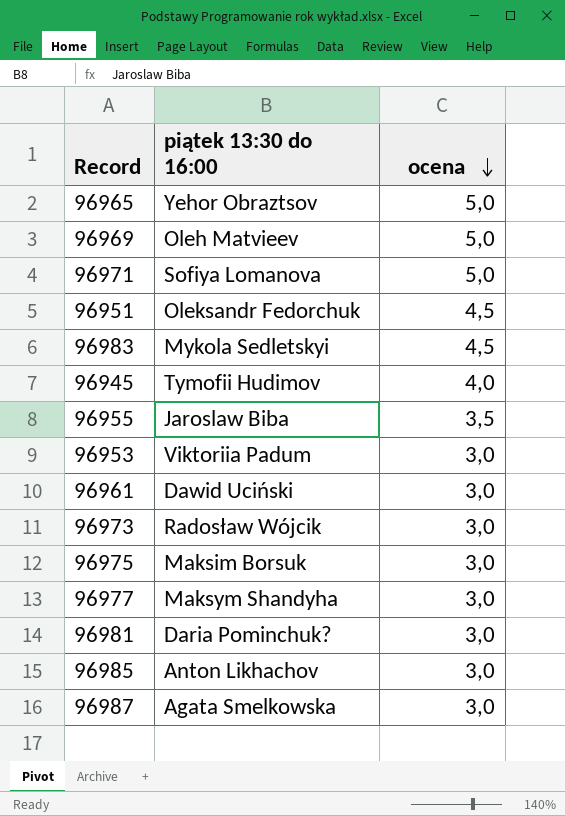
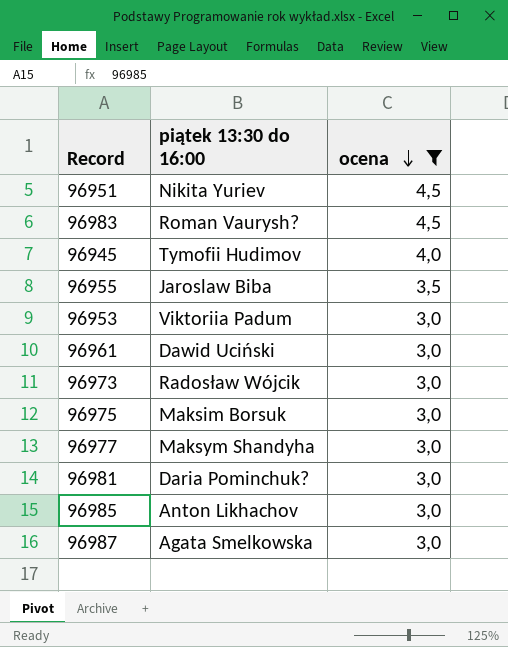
filter: none -> ocena != 5,0
96951 | piątek 13:30 do 16:00: Oleksandr Fedorchuk -> Nikita Yuriev
96983 | piątek 13:30 do 16:00: Mykola Sedletskyi -> Roman Vaurysh?

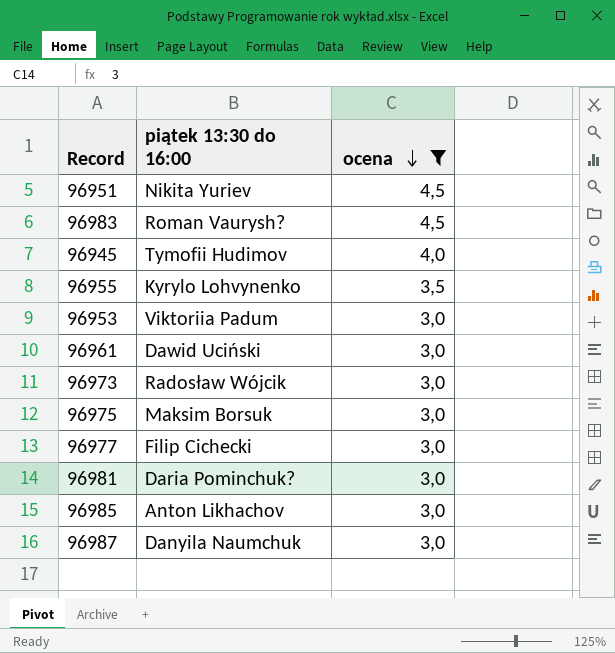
96955 | piątek 13:30 do 16:00: Jaroslaw Biba -> Kyrylo Lohvynenko
96977 | piątek 13:30 do 16:00: Maksym Shandyha -> Filip Cichecki
96987 | piątek 13:30 do 16:00: Agata Smelkowska -> Danyila Naumchuk

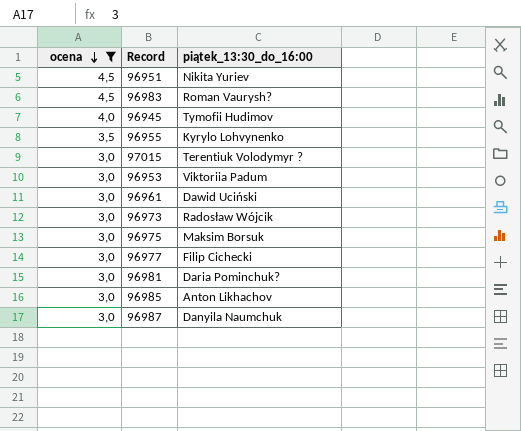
column ocena | position: 3 -> 1
column name: piątek 13:30 do 16:00 -> piątek_13:30_do_16:00
row 97015: none -> 3,0 | Terentiuk Volodymyr ?

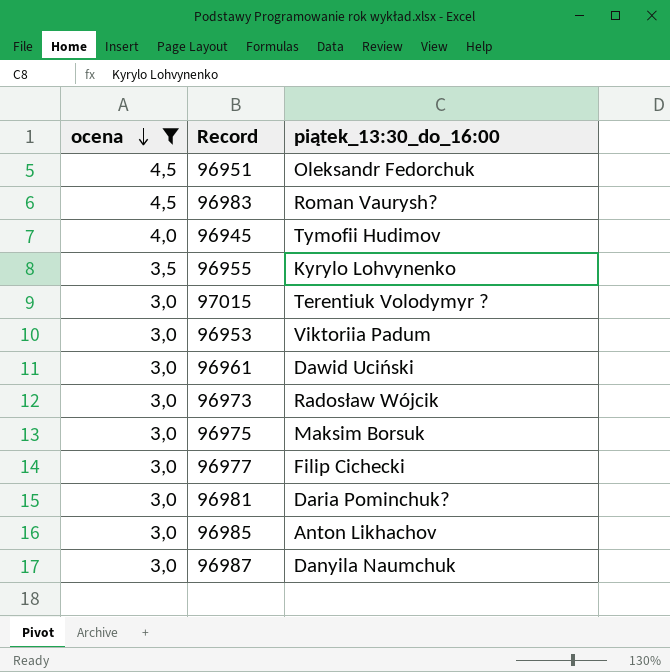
96951 | piątek_13:30_do_16:00: Nikita Yuriev -> Oleksandr Fedorchuk

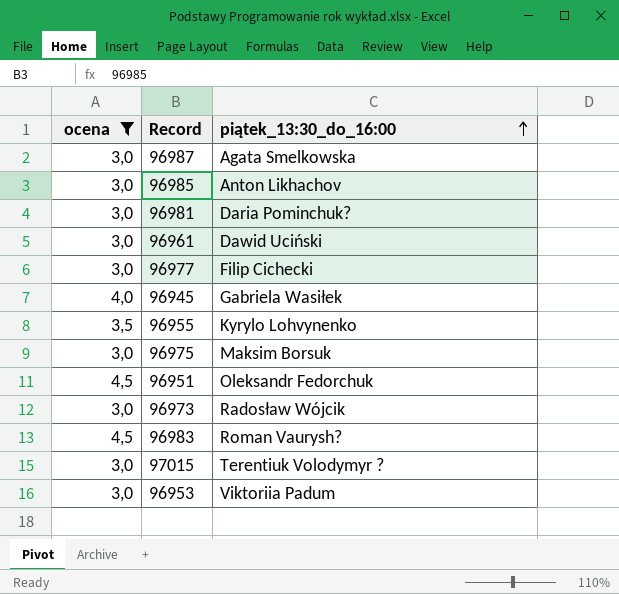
row order: ocena descending -> piątek_13:30_do_16:00 ascending
96987 | piątek_13:30_do_16:00: Danyila Naumchuk -> Agata Smelkowska
96945 | piątek_13:30_do_16:00: Tymofii Hudimov -> Gabriela Wasiłek

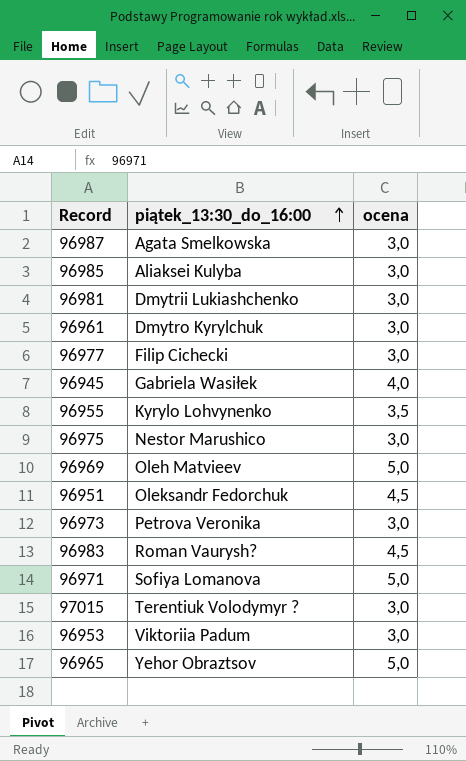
filter: ocena != 5,0 -> none
column ocena | position: 1 -> 3
96985 | piątek_13:30_do_16:00: Anton Likhachov -> Aliaksei Kulyba
96981 | piątek_13:30_do_16:00: Daria Pominchuk? -> Dmytrii Lukiashchenko
96961 | piątek_13:30_do_16:00: Dawid Uciński -> Dmytro Kyrylchuk
96975 | piątek_13:30_do_16:00: Maksim Borsuk -> Nestor Marushico
96973 | piątek_13:30_do_16:00: Radosław Wójcik -> Petrova Veronika

